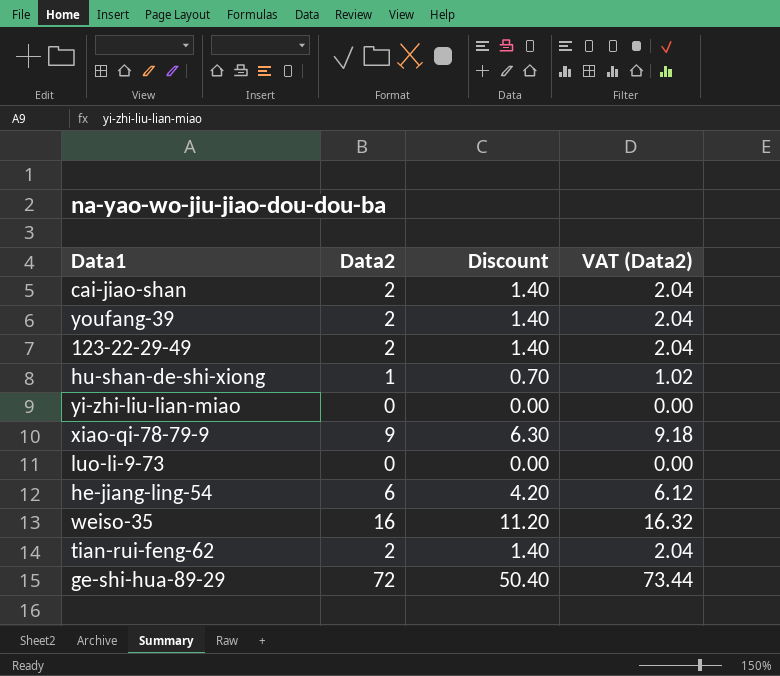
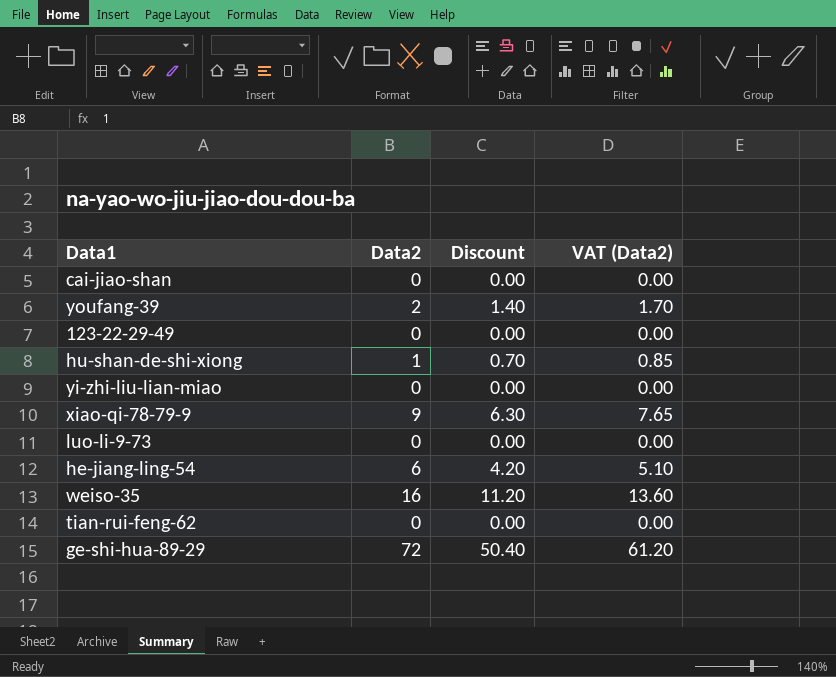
column VAT (Data2) | formula: [Data2] * 1.02 -> [Data2] * 0.85
cai-jiao-shan | Data2: 2 -> 0
cai-jiao-shan | Discount: 1.40 -> 0.00
123-22-29-49 | Data2: 2 -> 0
123-22-29-49 | Discount: 1.40 -> 0.00
tian-rui-feng-62 | Data2: 2 -> 0
tian-rui-feng-62 | Discount: 1.40 -> 0.00

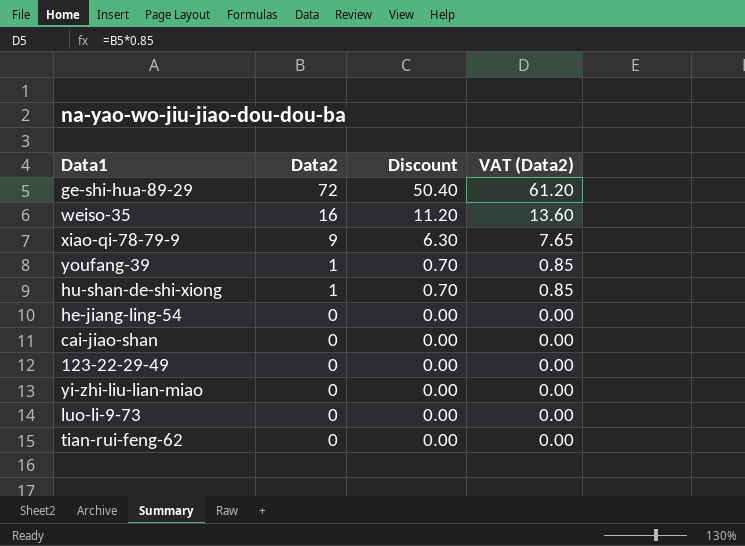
row order: none -> Data2 descending
youfang-39 | Data2: 2 -> 1
youfang-39 | Discount: 1.40 -> 0.70
youfang-39 | VAT (Data2): 1.70 -> 0.85
he-jiang-ling-54 | Data2: 6 -> 0
he-jiang-ling-54 | Discount: 4.20 -> 0.00
he-jiang-ling-54 | VAT (Data2): 5.10 -> 0.00

